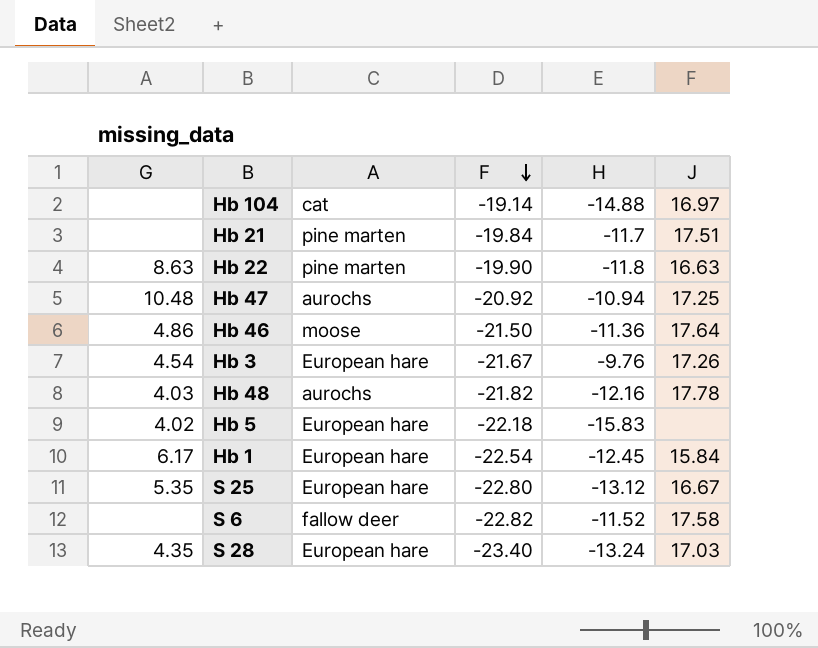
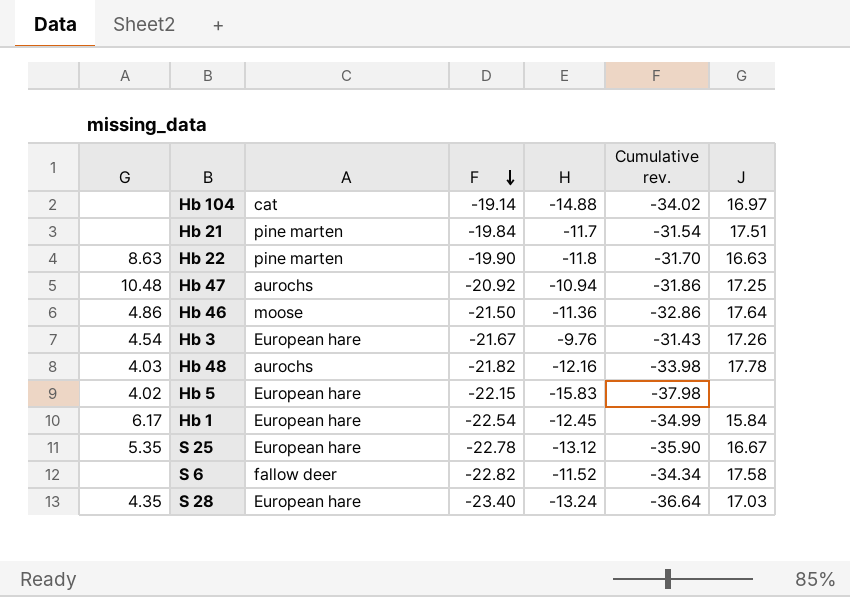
column Cumulative rev. | formula: none -> [F] + [H]
Hb 5 | F: -22.18 -> -22.15
S 25 | F: -22.80 -> -22.78

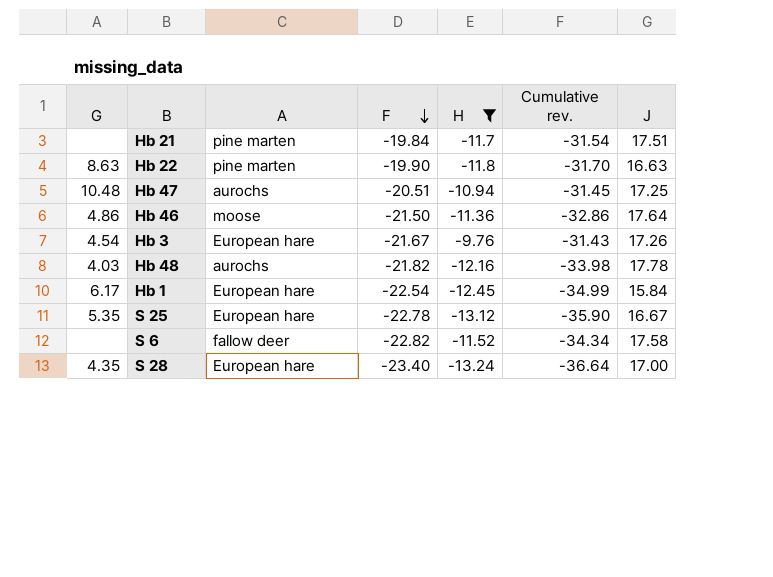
filter: none -> H >= -13.24
Hb 47 | F: -20.92 -> -20.51
Hb 47 | Cumulative rev.: -31.86 -> -31.45
S 28 | J: 17.03 -> 17.00

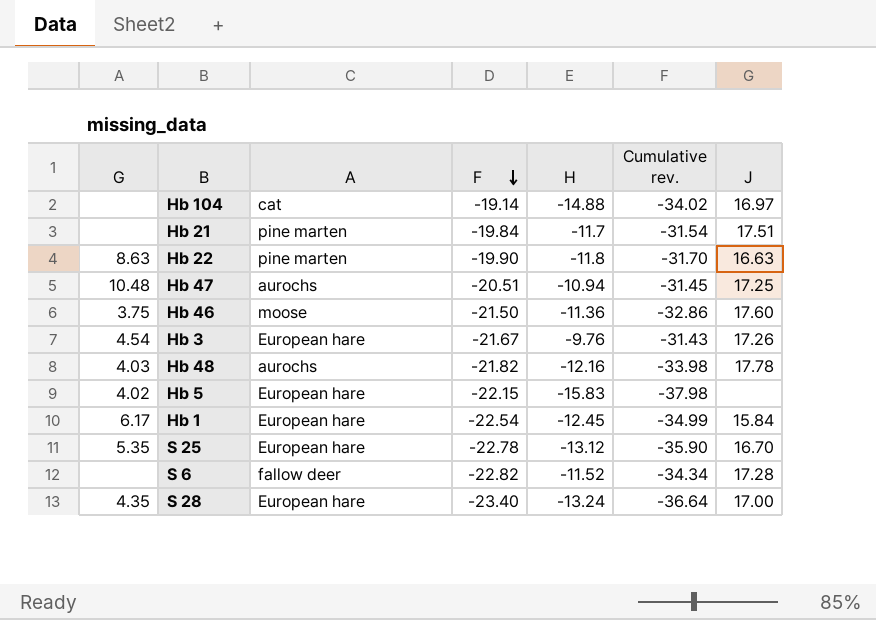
filter: H >= -13.24 -> none
Hb 46 | G: 4.86 -> 3.75
Hb 46 | J: 17.64 -> 17.60
S 25 | J: 16.67 -> 16.70
S 6 | J: 17.58 -> 17.28

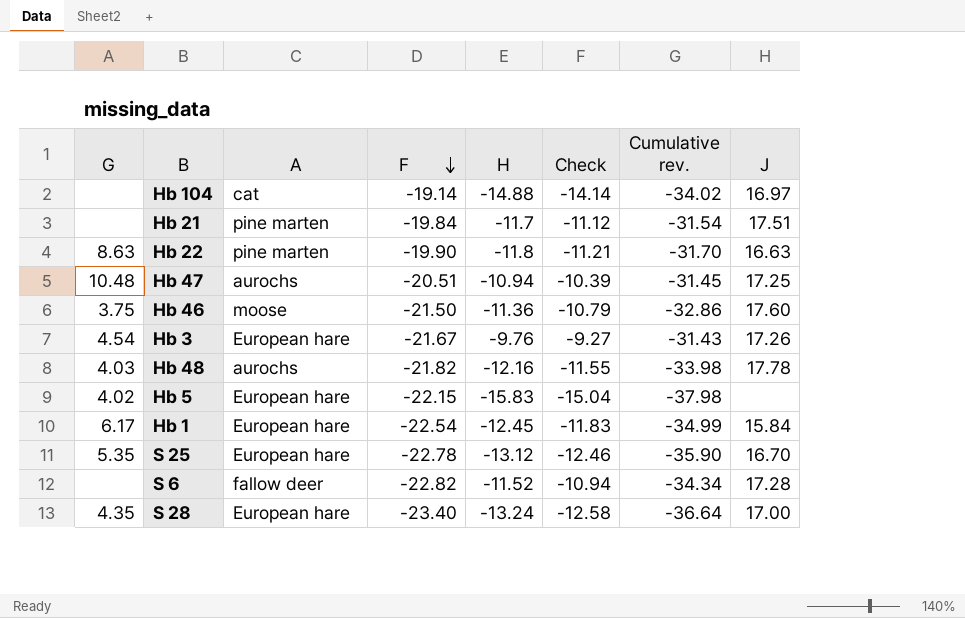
column Check | formula: none -> [H] * 0.95

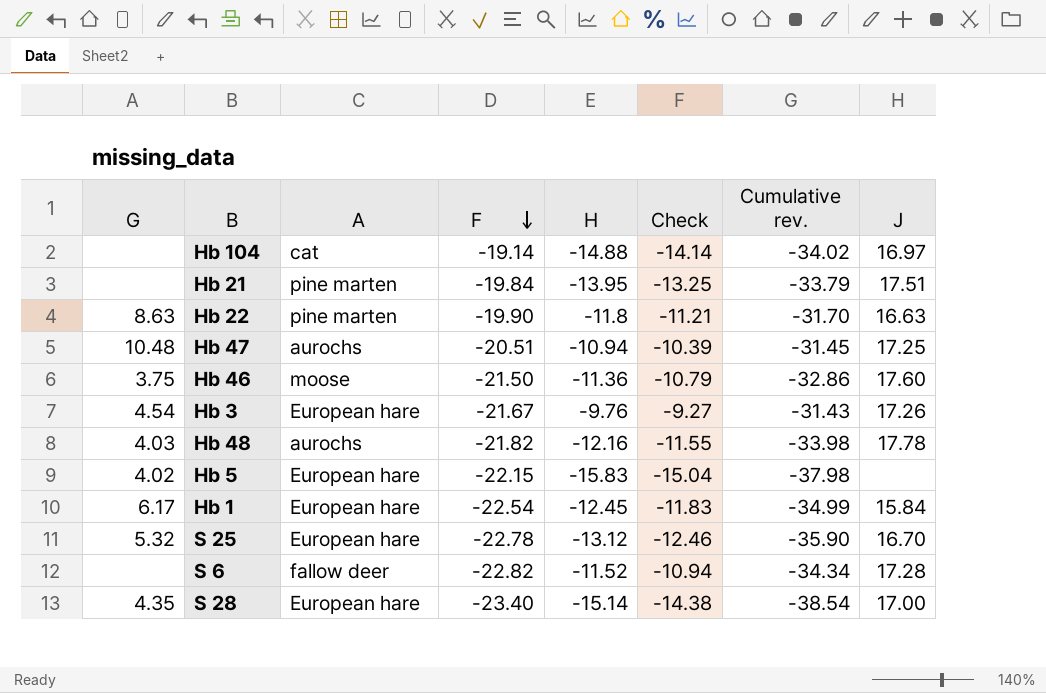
Hb 21 | H: -11.7 -> -13.95
Hb 21 | Check: -11.12 -> -13.25
Hb 21 | Cumulative rev.: -31.54 -> -33.79
S 25 | G: 5.35 -> 5.32
S 28 | H: -13.24 -> -15.14
S 28 | Check: -12.58 -> -14.38
S 28 | Cumulative rev.: -36.64 -> -38.54

